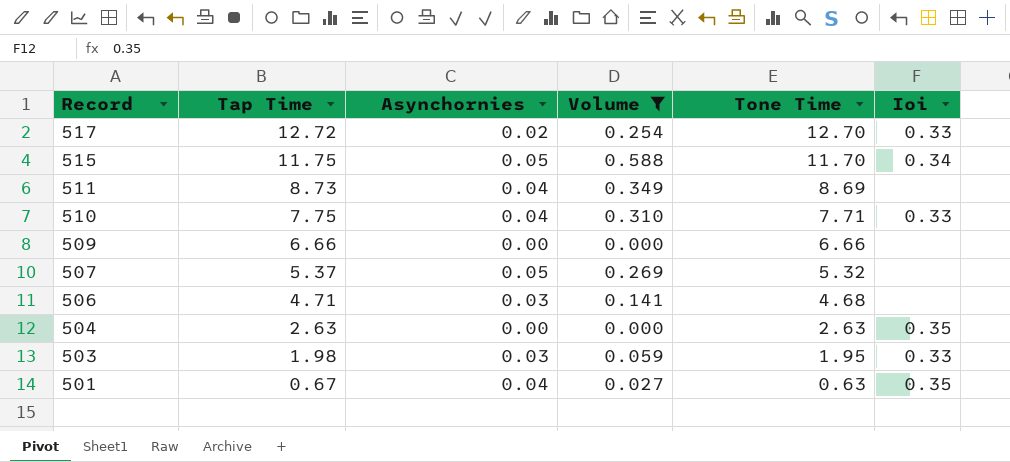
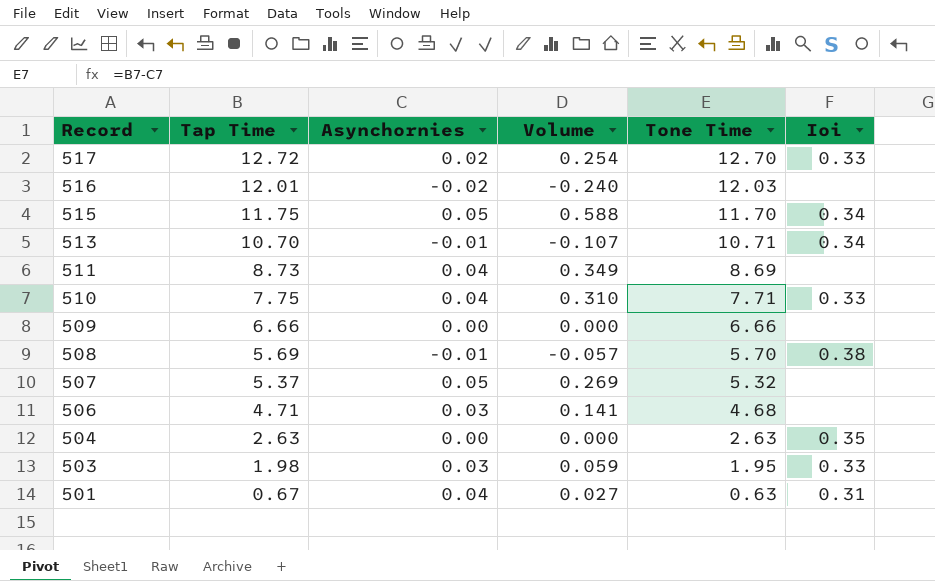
filter: Volume >= 0.000 -> none
501 | Ioi: 0.35 -> 0.31

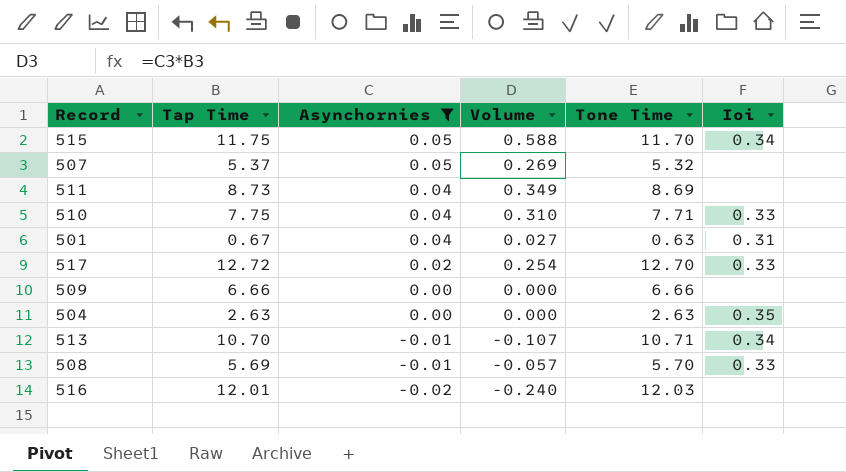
filter: none -> Asynchornies != 0.03
row order: Record descending -> Asynchornies descending
508 | Ioi: 0.38 -> 0.33

